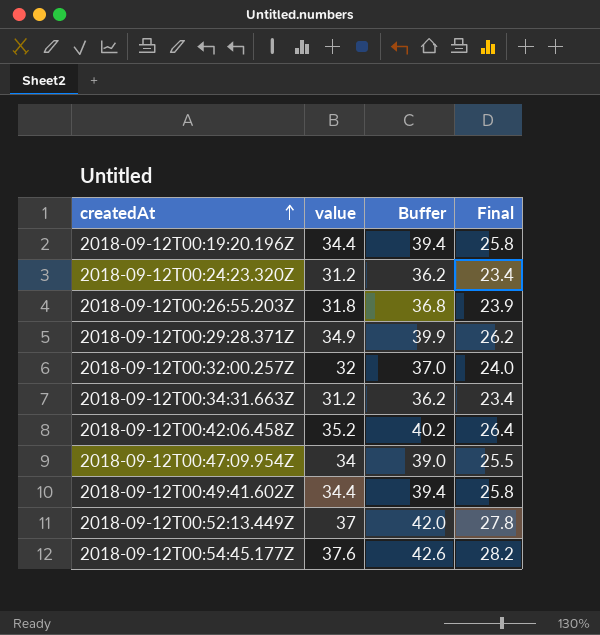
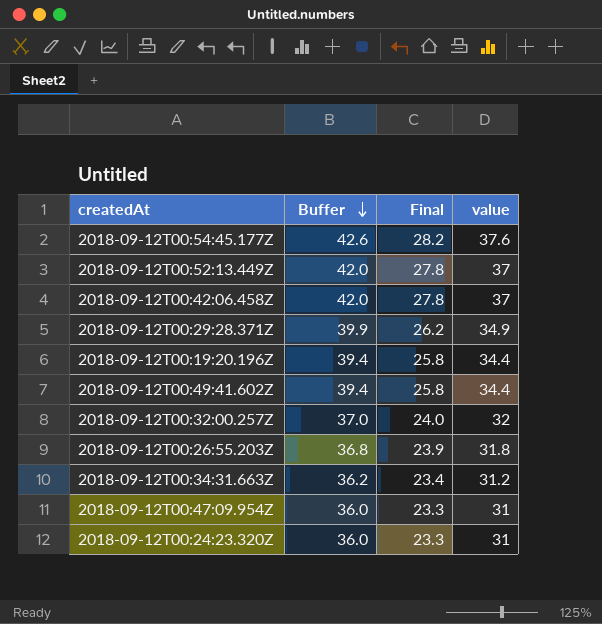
row order: createdAt ascending -> Buffer descending
column value | position: 2 -> 4
2018-09-12T00:42:06.458Z | Buffer: 40.2 -> 42.0
2018-09-12T00:42:06.458Z | Final: 26.4 -> 27.8
2018-09-12T00:42:06.458Z | value: 35.2 -> 37
2018-09-12T00:47:09.954Z | Buffer: 39.0 -> 36.0
2018-09-12T00:47:09.954Z | Final: 25.5 -> 23.3
2018-09-12T00:47:09.954Z | value: 34 -> 31
2018-09-12T00:24:23.320Z | Buffer: 36.2 -> 36.0
2018-09-12T00:24:23.320Z | Final: 23.4 -> 23.3
2018-09-12T00:24:23.320Z | value: 31.2 -> 31

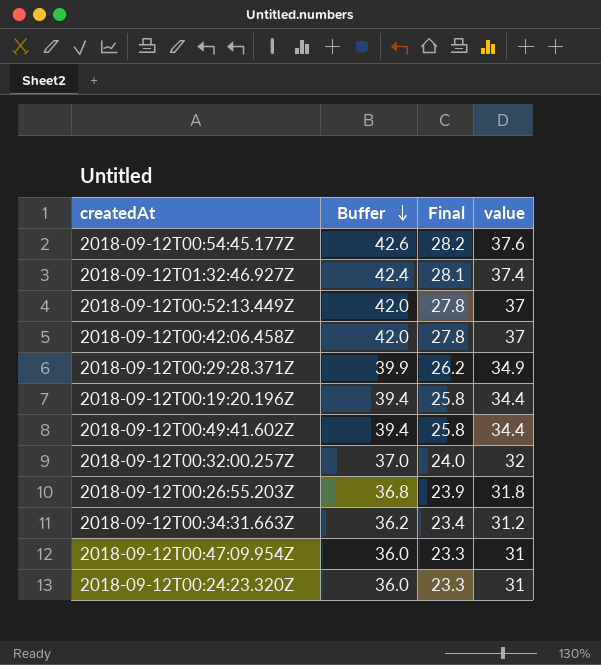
row 2018-09-12T01:32:46.927Z: none -> 42.4 | 28.1 | 37.4

